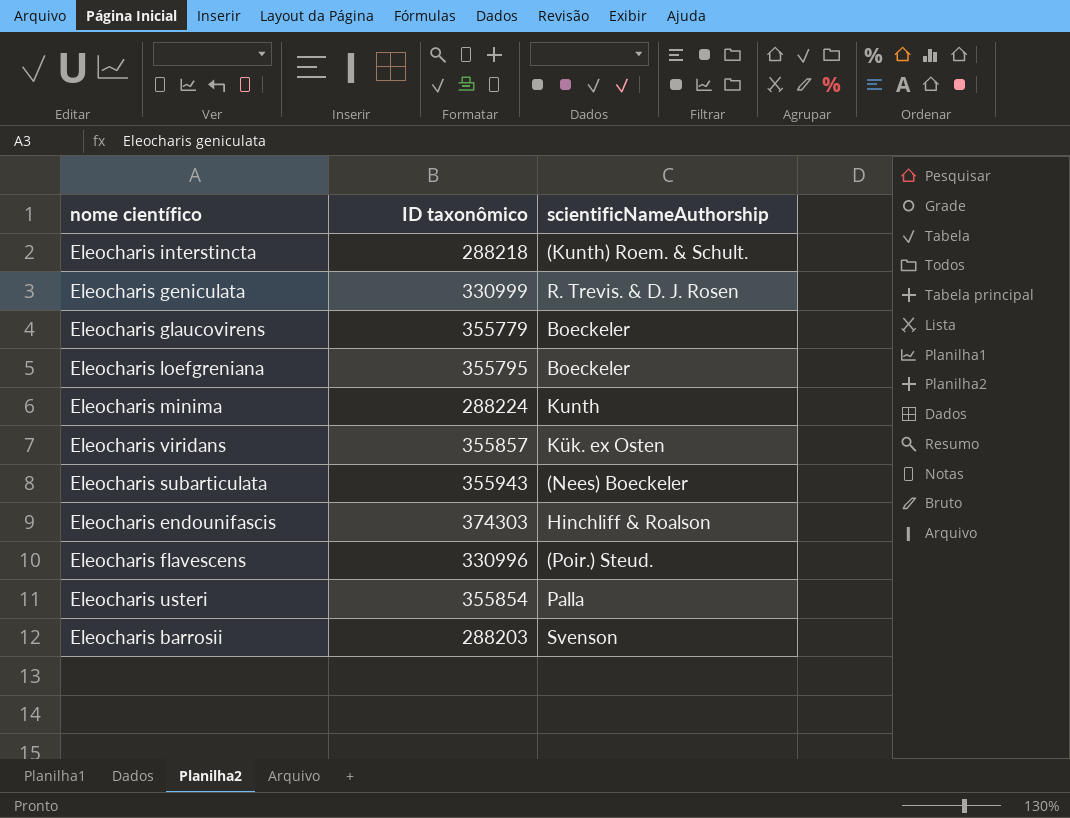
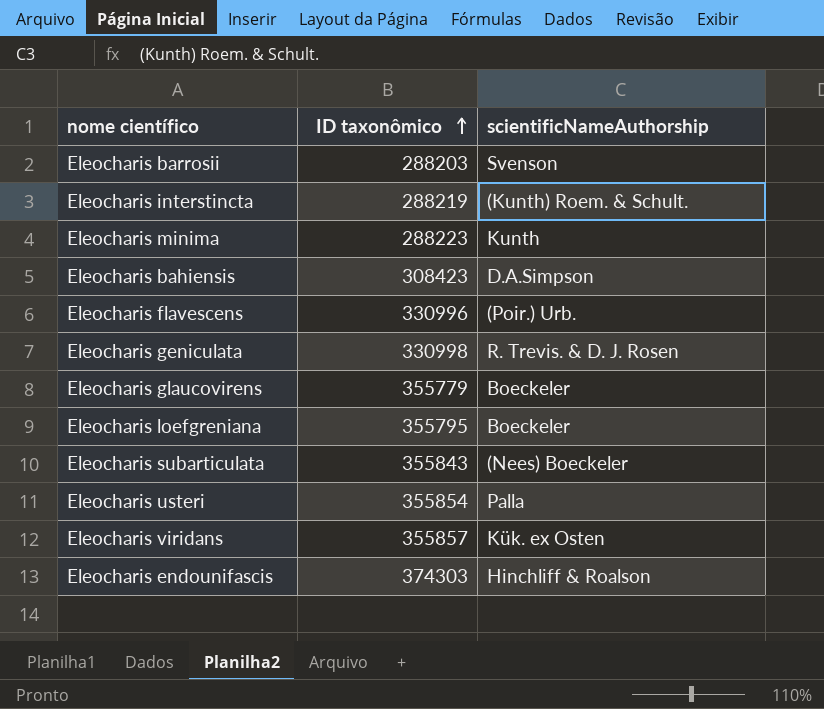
row order: none -> ID taxonômico ascending
Eleocharis interstincta | ID taxonômico: 288218 -> 288219
Eleocharis minima | ID taxonômico: 288224 -> 288223
row Eleocharis bahiensis: none -> 308423 | D.A.Simpson
Eleocharis flavescens | scientificNameAuthorship: (Poir.) Steud. -> (Poir.) Urb.
Eleocharis geniculata | ID taxonômico: 330999 -> 330998
Eleocharis subarticulata | ID taxonômico: 355943 -> 355843

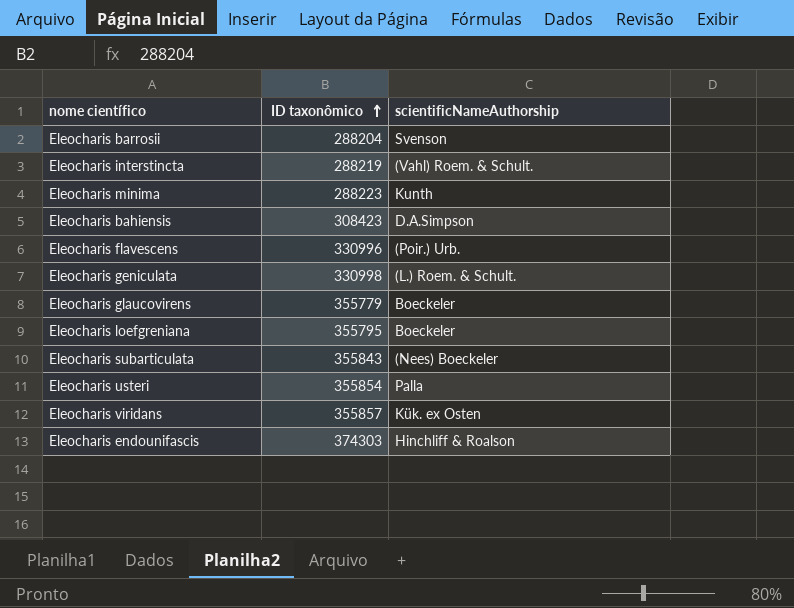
Eleocharis barrosii | ID taxonômico: 288203 -> 288204
Eleocharis interstincta | scientificNameAuthorship: (Kunth) Roem. & Schult. -> (Vahl) Roem. & Schult.
Eleocharis geniculata | scientificNameAuthorship: R. Trevis. & D. J. Rosen -> (L.) Roem. & Schult.

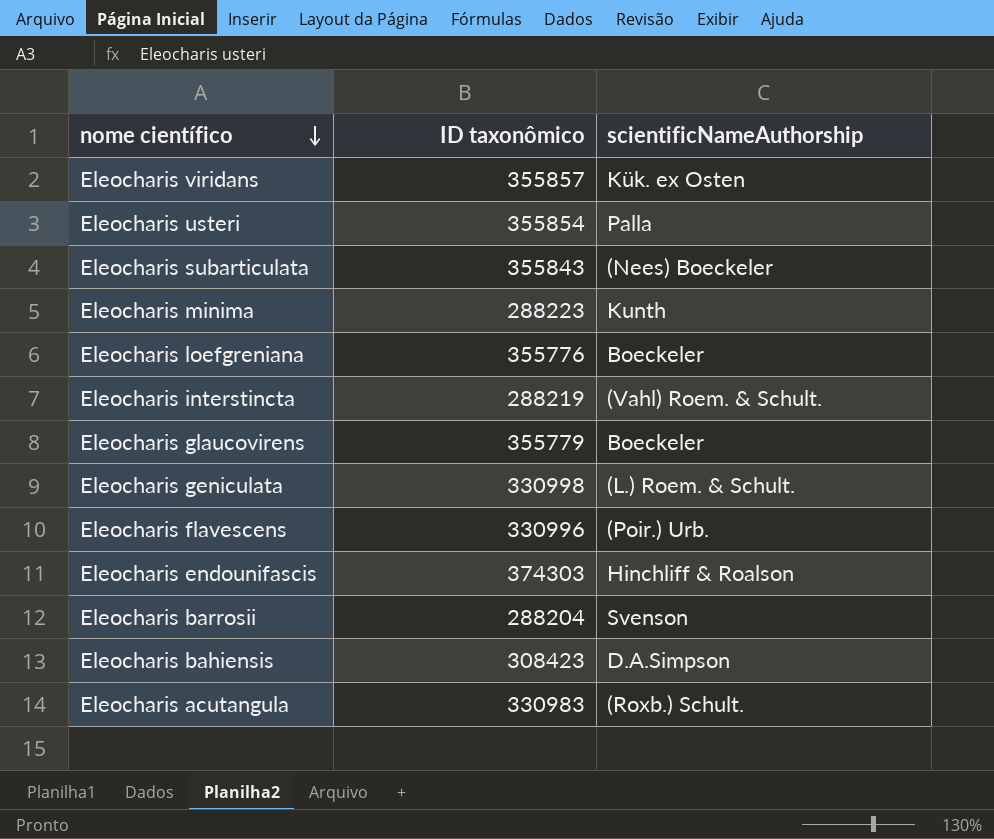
row order: ID taxonômico ascending -> nome científico descending
Eleocharis loefgreniana | ID taxonômico: 355795 -> 355776
row Eleocharis acutangula: none -> 330983 | (Roxb.) Schult.

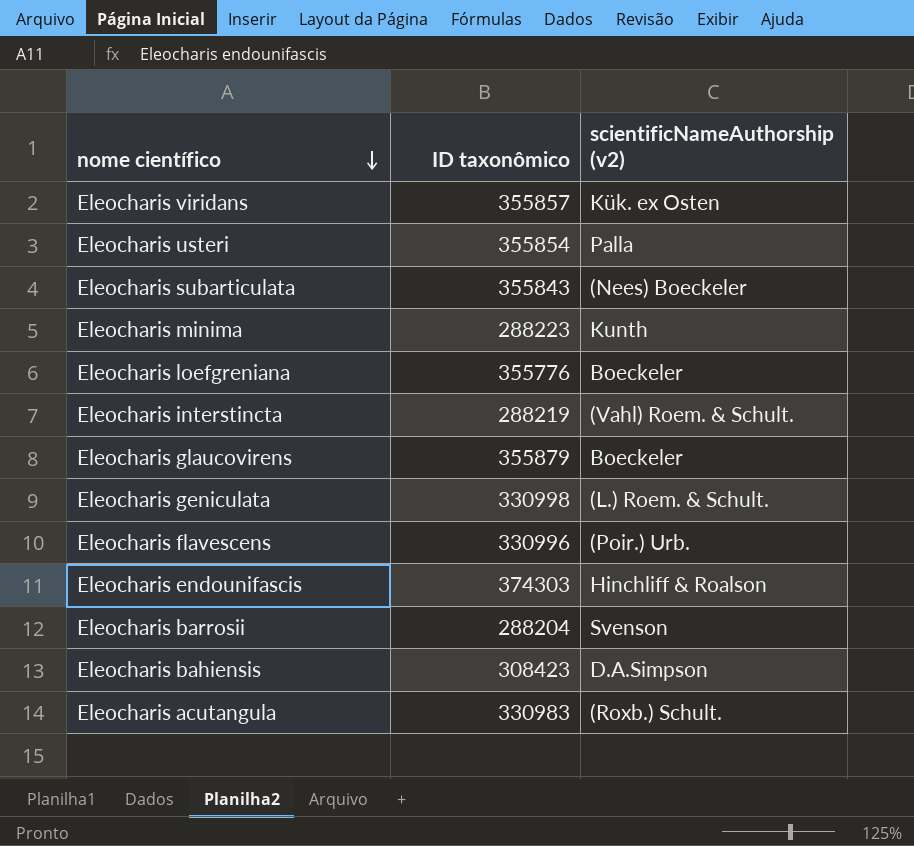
column name: scientificNameAuthorship -> scientificNameAuthorship (v2)
Eleocharis glaucovirens | ID taxonômico: 355779 -> 355879

